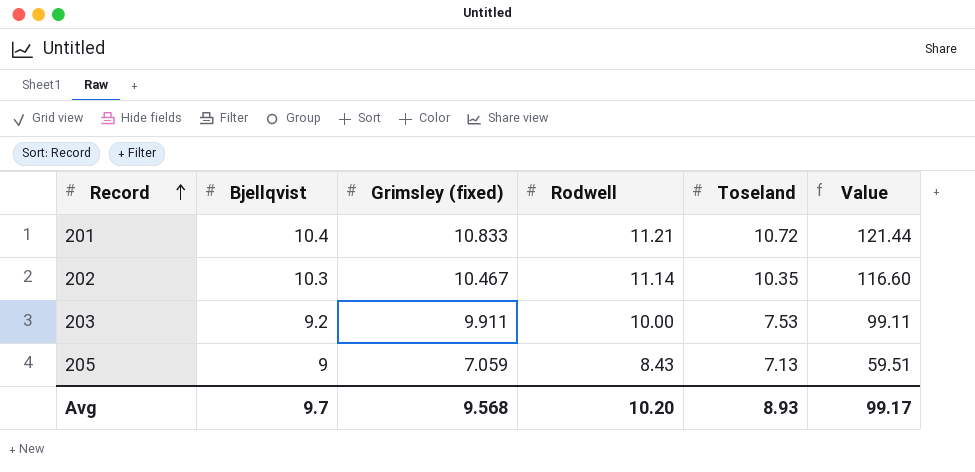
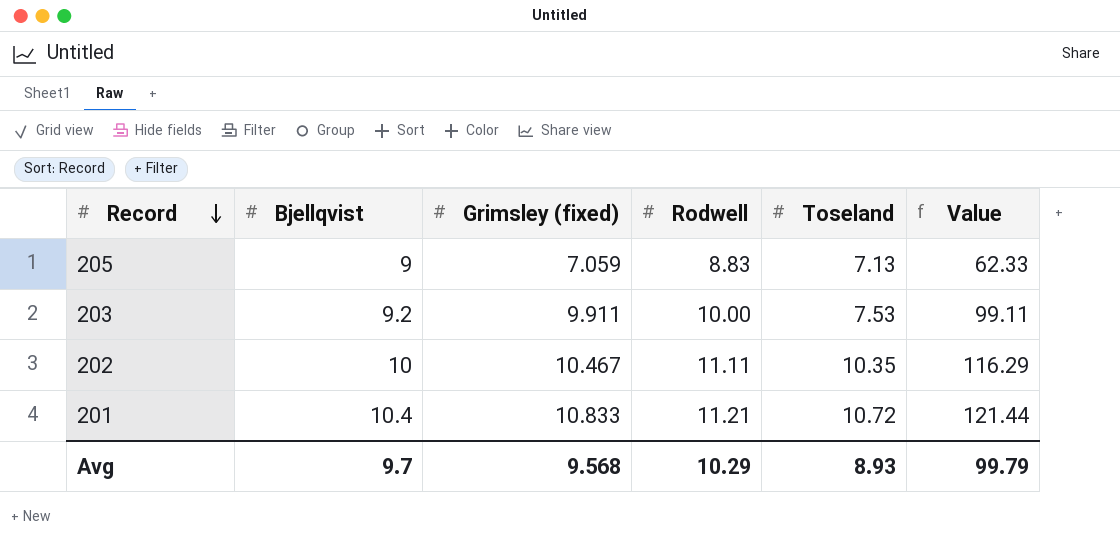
row order: Record ascending -> Record descending
205 | Rodwell: 8.43 -> 8.83
205 | Value: 59.51 -> 62.33
202 | Bjellqvist: 10.3 -> 10
202 | Rodwell: 11.14 -> 11.11
202 | Value: 116.60 -> 116.29
Avg | Rodwell: 10.20 -> 10.29
Avg | Value: 99.17 -> 99.79

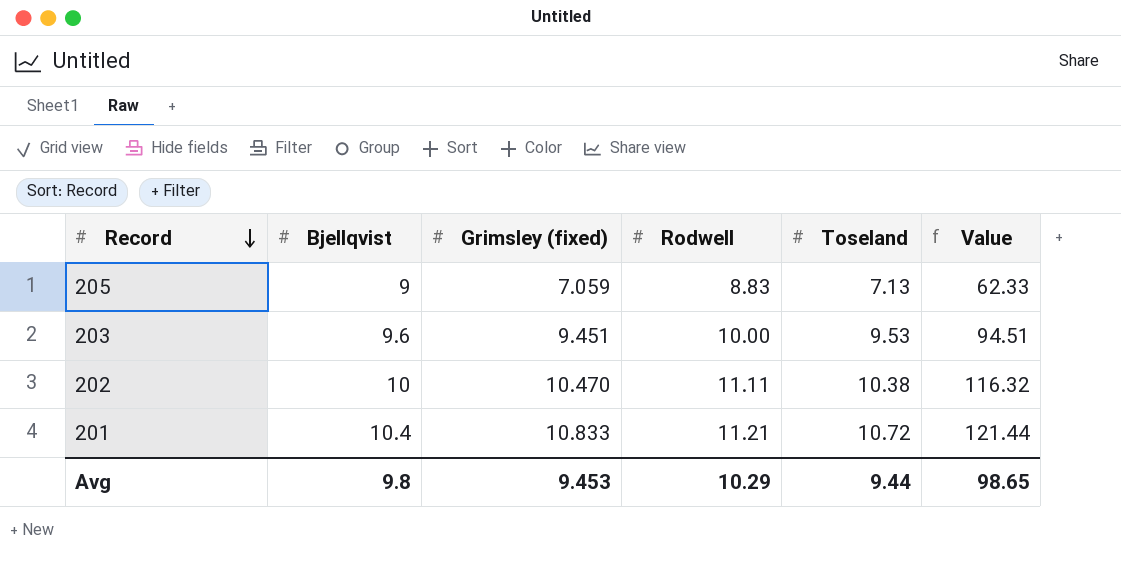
203 | Bjellqvist: 9.2 -> 9.6
203 | Grimsley (fixed): 9.911 -> 9.451
203 | Toseland: 7.53 -> 9.53
203 | Value: 99.11 -> 94.51
202 | Grimsley (fixed): 10.467 -> 10.470
202 | Toseland: 10.35 -> 10.38
202 | Value: 116.29 -> 116.32
Avg | Bjellqvist: 9.7 -> 9.8
Avg | Grimsley (fixed): 9.568 -> 9.453
Avg | Toseland: 8.93 -> 9.44
Avg | Value: 99.79 -> 98.65

